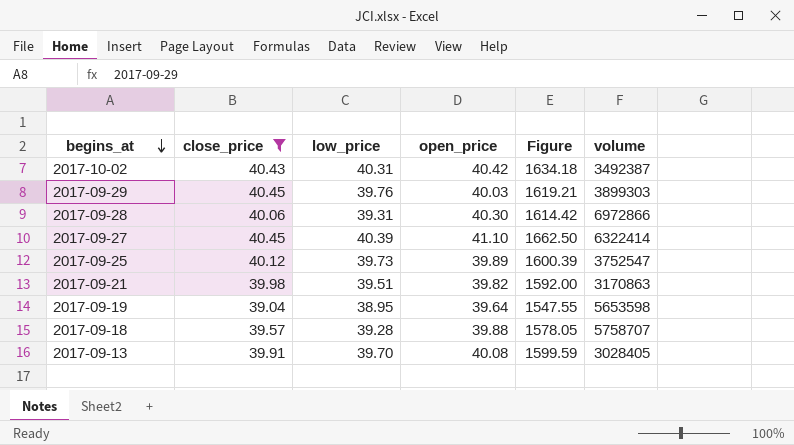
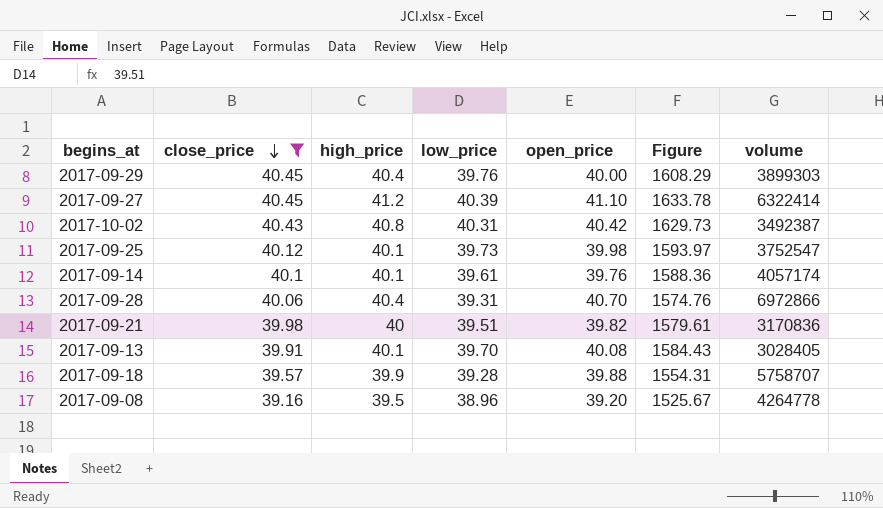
row order: begins_at descending -> close_price descending
column high_price | position: none -> 3
column Figure | formula: [close_price] * [open_price] -> [close_price] * [low_price]
row 2017-09-19: 39.04 | 38.95 | 39.64 | 1547.55 | 5653598 -> none
2017-09-29 | open_price: 40.03 -> 40.00
2017-09-25 | open_price: 39.89 -> 39.98
row 2017-09-14: none -> 40.1 | 40.1 | 39.61 | 39.76 | 1588.36 | 4057174
2017-09-28 | open_price: 40.30 -> 40.70
2017-09-21 | volume: 3170863 -> 3170836
row 2017-09-08: none -> 39.16 | 39.5 | 38.96 | 39.20 | 1525.67 | 4264778

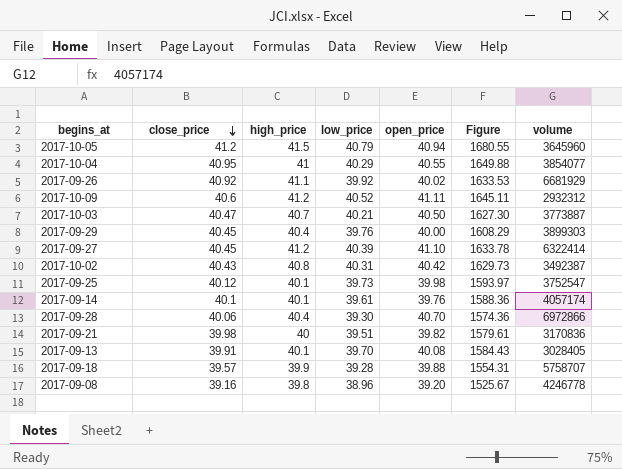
filter: close_price <= 40.45 -> none
2017-09-28 | low_price: 39.31 -> 39.30
2017-09-28 | Figure: 1574.76 -> 1574.36
2017-09-08 | high_price: 39.5 -> 39.8
2017-09-08 | volume: 4264778 -> 4246778

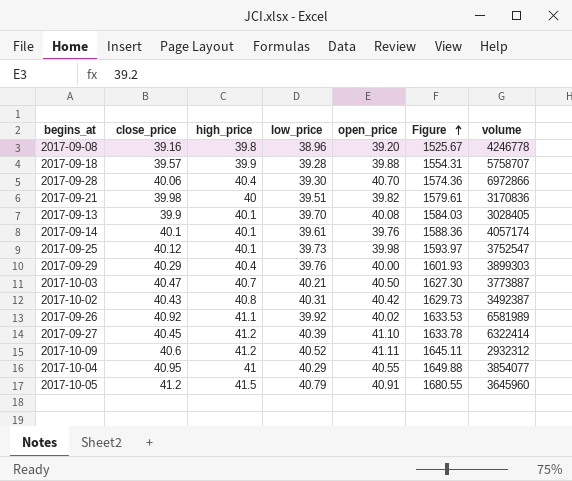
row order: close_price descending -> Figure ascending
2017-09-13 | close_price: 39.91 -> 39.9
2017-09-13 | Figure: 1584.43 -> 1584.03
2017-09-29 | close_price: 40.45 -> 40.29
2017-09-29 | Figure: 1608.29 -> 1601.93
2017-09-26 | volume: 6681929 -> 6581989
2017-10-05 | open_price: 40.94 -> 40.91

